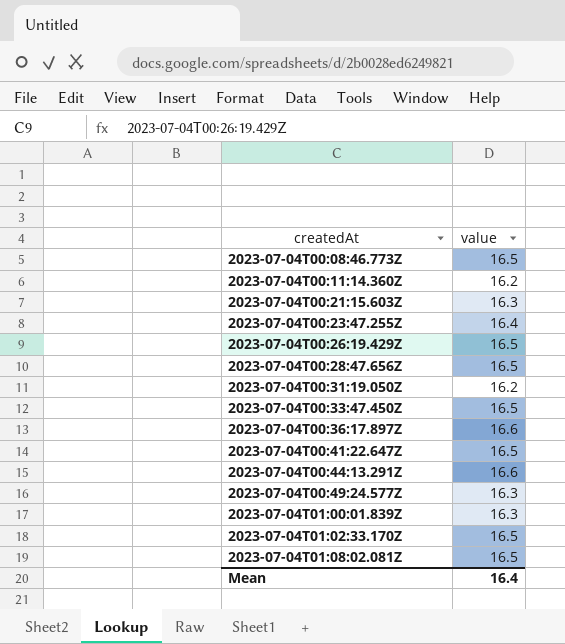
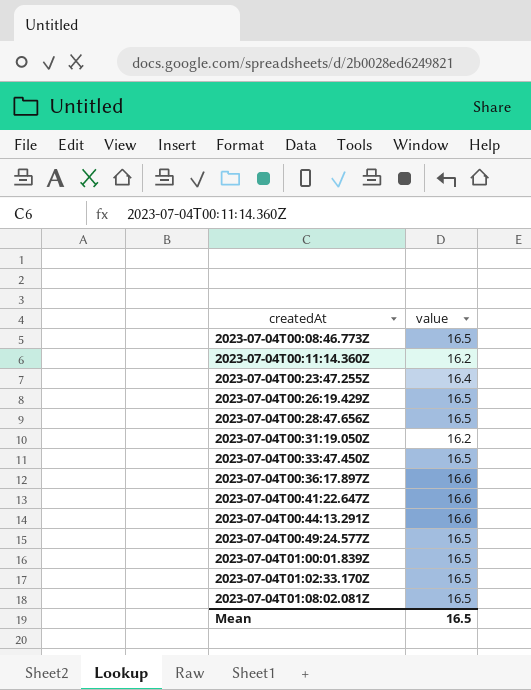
row 2023-07-04T00:21:15.603Z: 16.3 -> none
2023-07-04T00:41:22.647Z | value: 16.5 -> 16.6
2023-07-04T00:49:24.577Z | value: 16.3 -> 16.5
2023-07-04T01:00:01.839Z | value: 16.3 -> 16.5
Mean | value: 16.4 -> 16.5

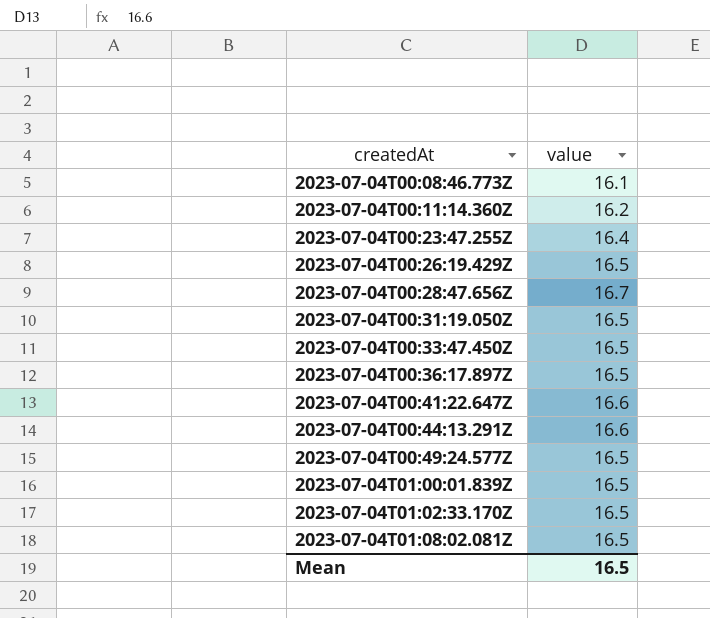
2023-07-04T00:08:46.773Z | value: 16.5 -> 16.1
2023-07-04T00:28:47.656Z | value: 16.5 -> 16.7
2023-07-04T00:31:19.050Z | value: 16.2 -> 16.5
2023-07-04T00:36:17.897Z | value: 16.6 -> 16.5

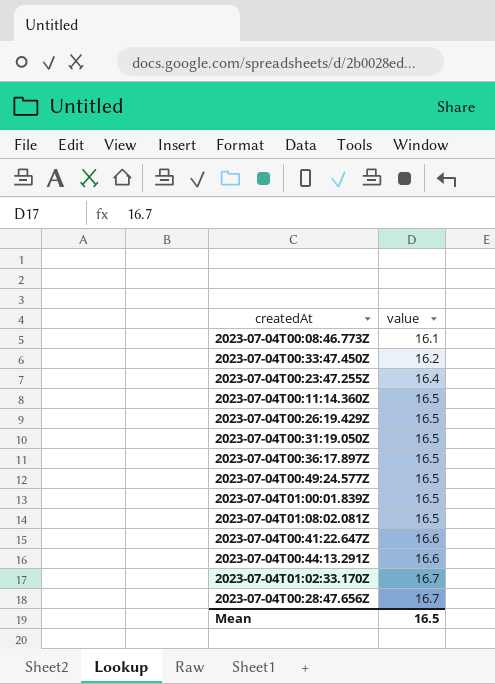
row order: createdAt ascending -> value ascending
2023-07-04T00:33:47.450Z | value: 16.5 -> 16.2
2023-07-04T00:11:14.360Z | value: 16.2 -> 16.5
2023-07-04T01:02:33.170Z | value: 16.5 -> 16.7

